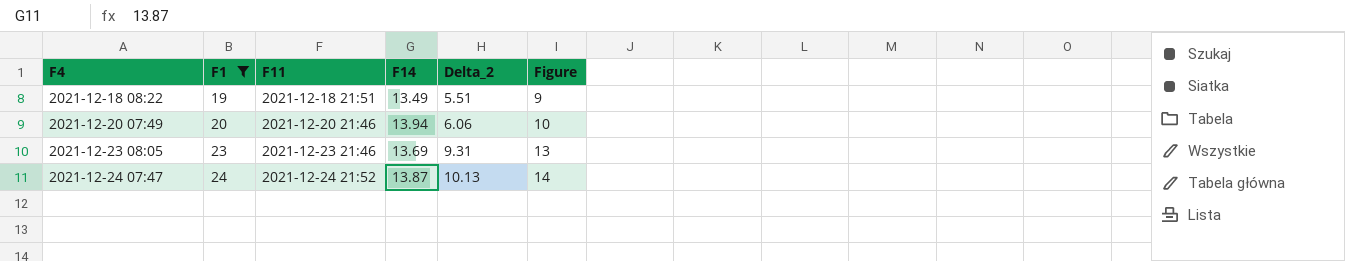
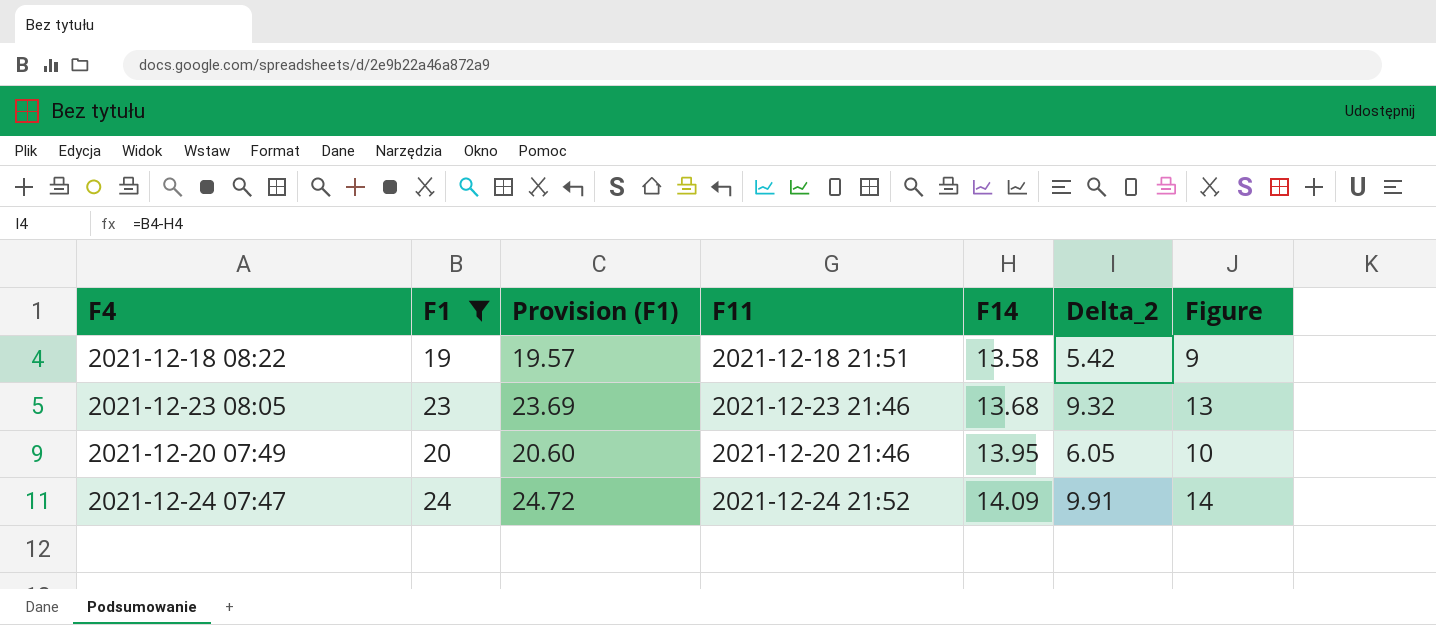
row order: F4 ascending -> F14 ascending
column Provision (F1) | formula: none -> [F1] * 1.03
2021-12-18 08:22 | F14: 13.49 -> 13.58
2021-12-18 08:22 | Delta_2: 5.51 -> 5.42
2021-12-23 08:05 | F14: 13.69 -> 13.68
2021-12-23 08:05 | Delta_2: 9.31 -> 9.32
2021-12-20 07:49 | F14: 13.94 -> 13.95
2021-12-20 07:49 | Delta_2: 6.06 -> 6.05
2021-12-24 07:47 | F14: 13.87 -> 14.09
2021-12-24 07:47 | Delta_2: 10.13 -> 9.91

